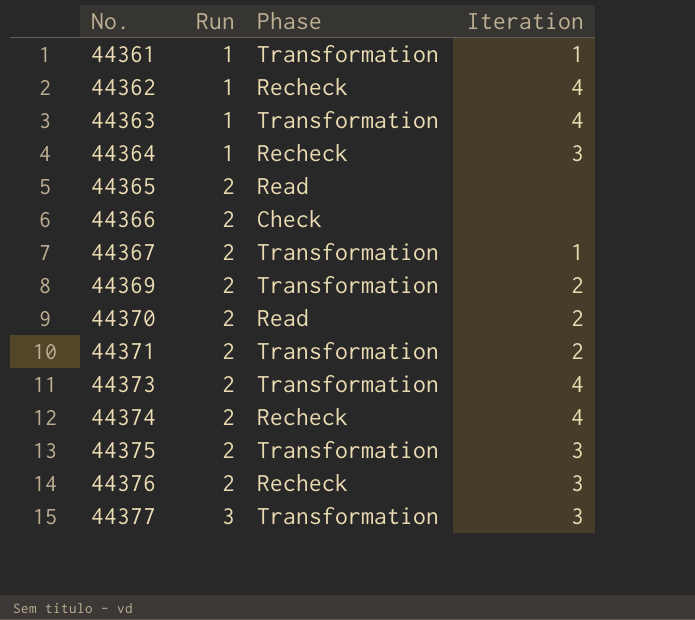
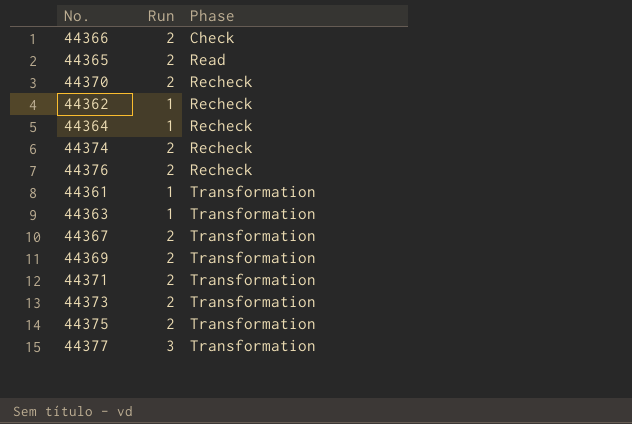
row order: No. ascending -> Phase ascending
column Iteration | position: 4 -> none
44370 | Phase: Read -> Recheck

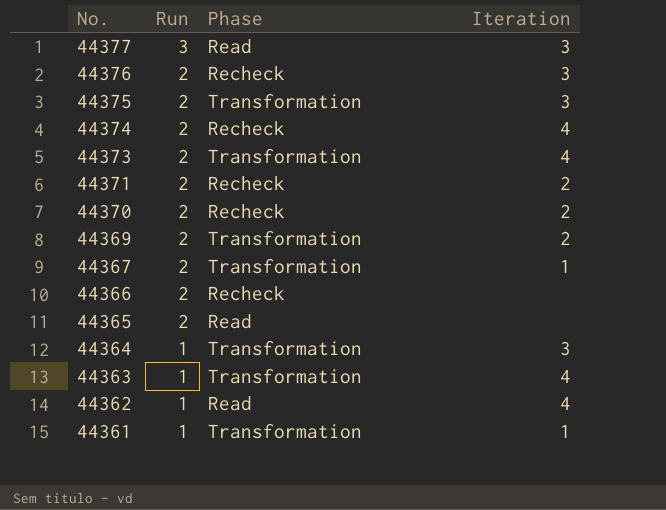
row order: Phase ascending -> No. descending
column Iteration | position: none -> 4
44377 | Phase: Transformation -> Read
44371 | Phase: Transformation -> Recheck
44366 | Phase: Check -> Recheck
44364 | Phase: Recheck -> Transformation
44362 | Phase: Recheck -> Read

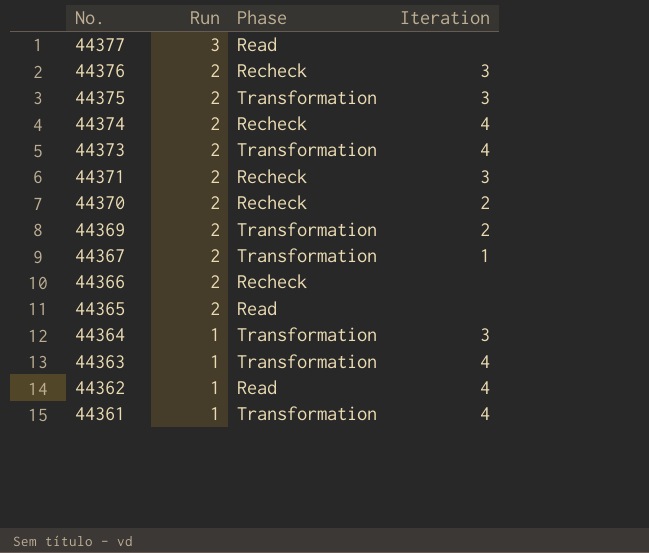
44377 | Iteration: 3 -> none
44371 | Iteration: 2 -> 3
44361 | Iteration: 1 -> 4

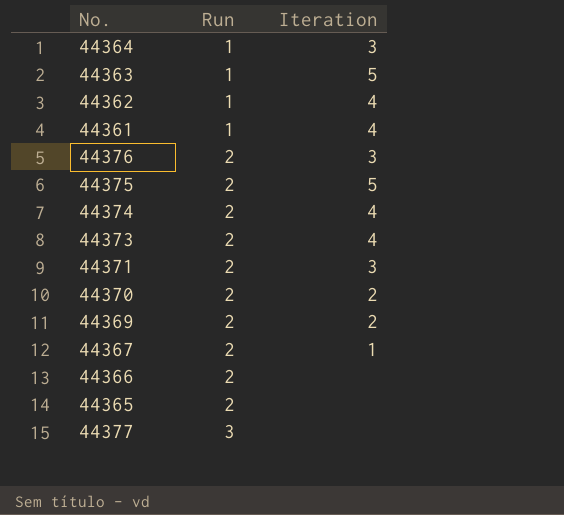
row order: No. descending -> Run ascending
column Phase | position: 3 -> none
44363 | Iteration: 4 -> 5
44375 | Iteration: 3 -> 5

